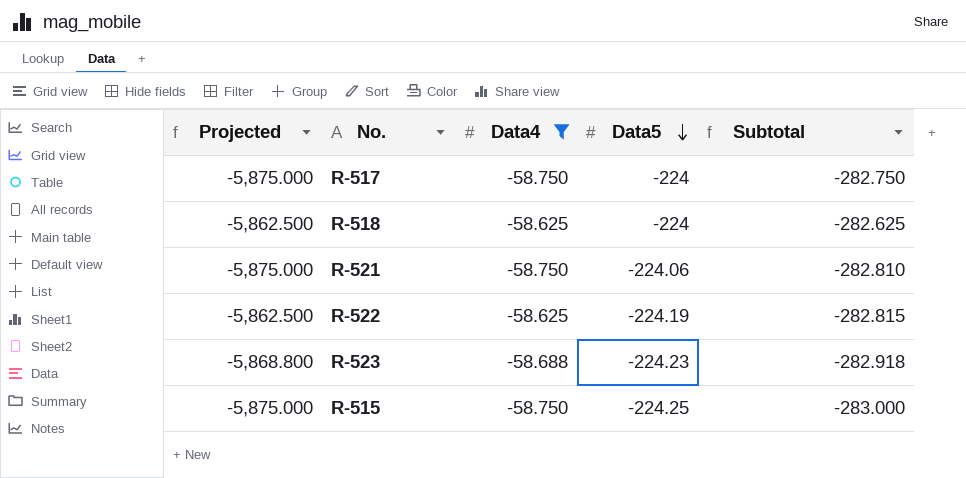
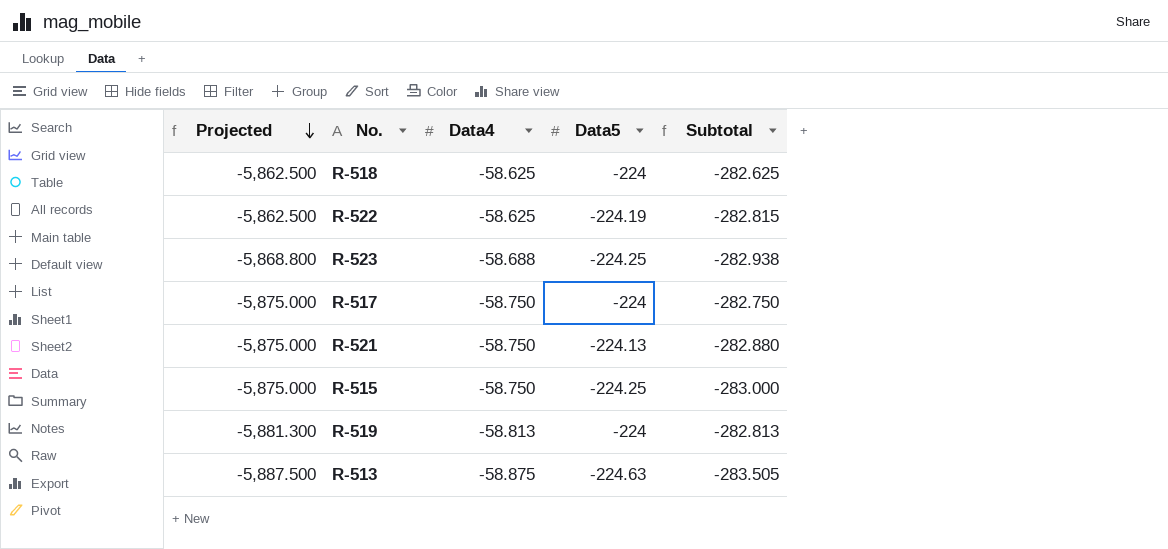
filter: Data4 >= -58.750 -> none
row order: Data5 descending -> Projected descending
R-523 | Data5: -224.23 -> -224.25
R-523 | Subtotal: -282.918 -> -282.938
R-521 | Data5: -224.06 -> -224.13
R-521 | Subtotal: -282.810 -> -282.880

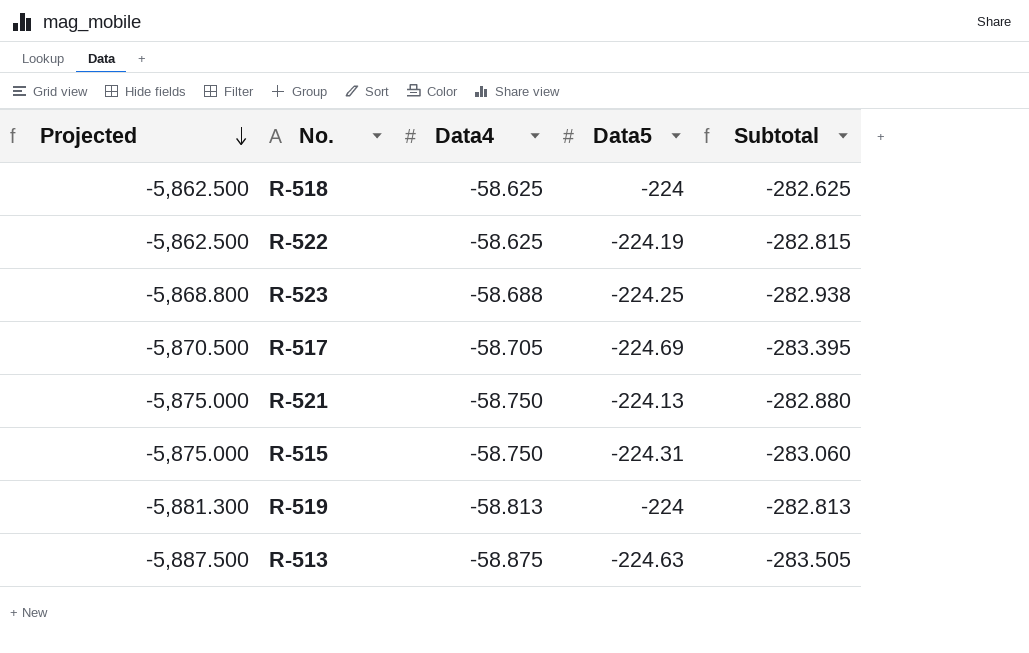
R-517 | Projected: -5,875.000 -> -5,870.500
R-517 | Data4: -58.750 -> -58.705
R-517 | Data5: -224 -> -224.69
R-517 | Subtotal: -282.750 -> -283.395
R-515 | Data5: -224.25 -> -224.31
R-515 | Subtotal: -283.000 -> -283.060

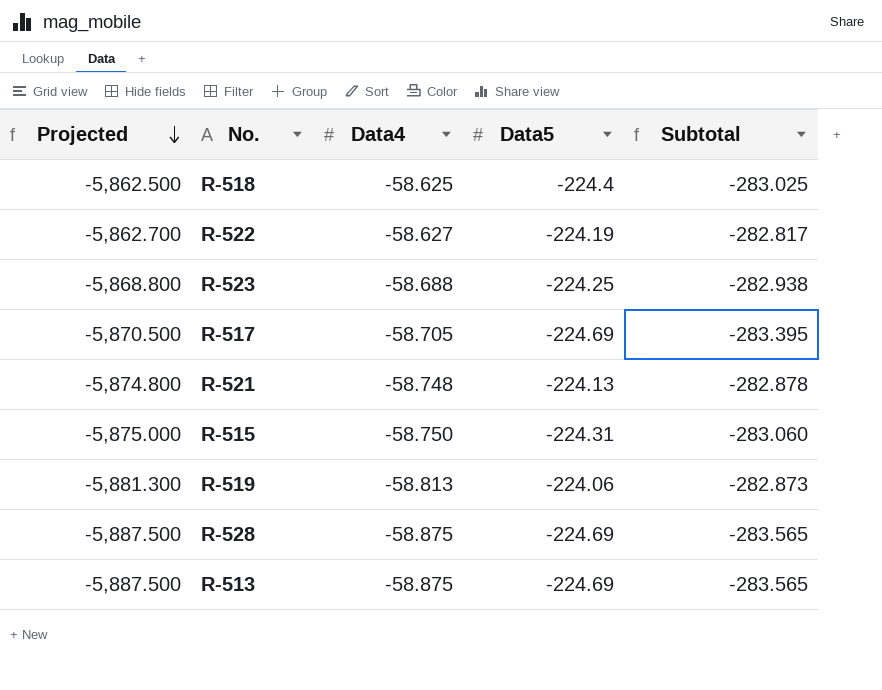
R-518 | Data5: -224 -> -224.4
R-518 | Subtotal: -282.625 -> -283.025
R-522 | Projected: -5,862.500 -> -5,862.700
R-522 | Data4: -58.625 -> -58.627
R-522 | Subtotal: -282.815 -> -282.817
R-521 | Projected: -5,875.000 -> -5,874.800
R-521 | Data4: -58.750 -> -58.748
R-521 | Subtotal: -282.880 -> -282.878
R-519 | Data5: -224 -> -224.06
R-519 | Subtotal: -282.813 -> -282.873
row R-528: none -> -5,887.500 | -58.875 | -224.69 | -283.565
R-513 | Data5: -224.63 -> -224.69
R-513 | Subtotal: -283.505 -> -283.565

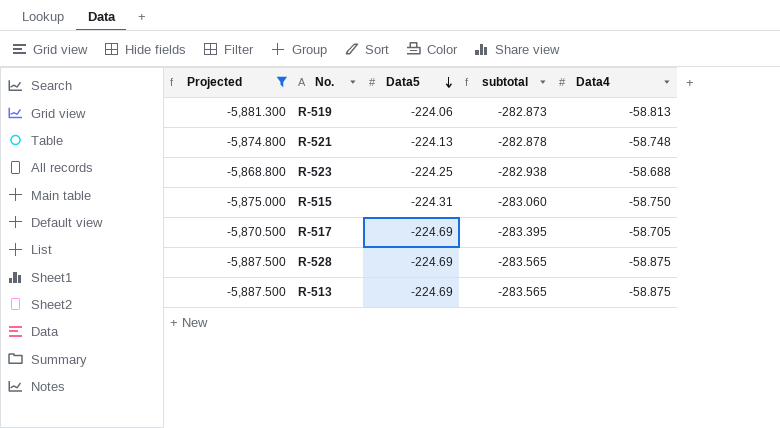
filter: none -> Projected <= -5,868.800
row order: Projected descending -> Data5 descending
column name: Subtotal -> subtotal
column Data4 | position: 3 -> 5

